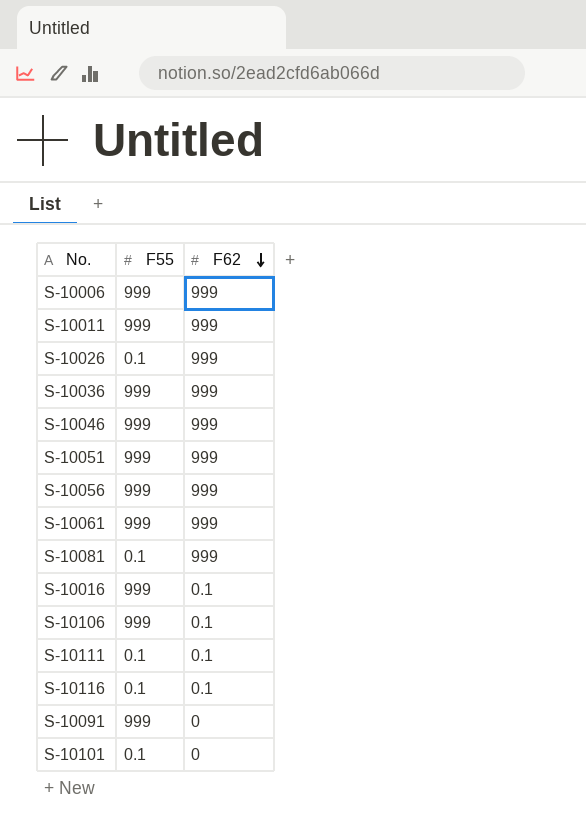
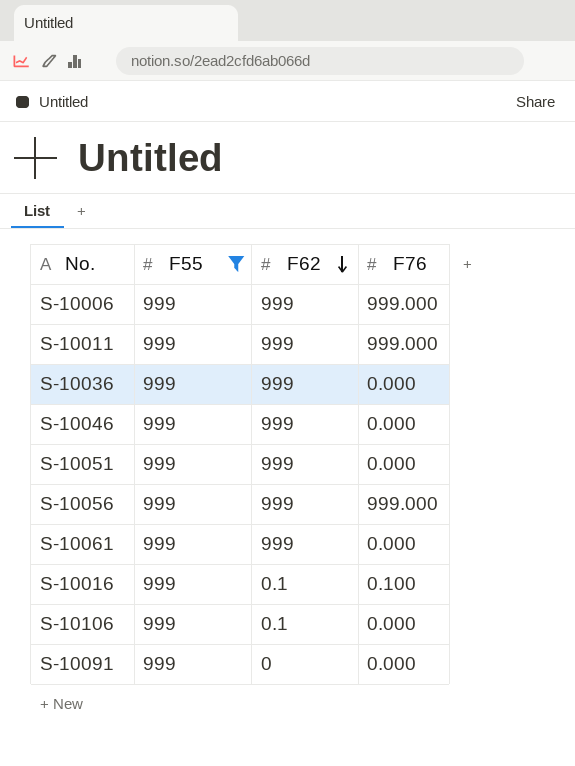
filter: none -> F55 = 999
column F76 | position: none -> 4

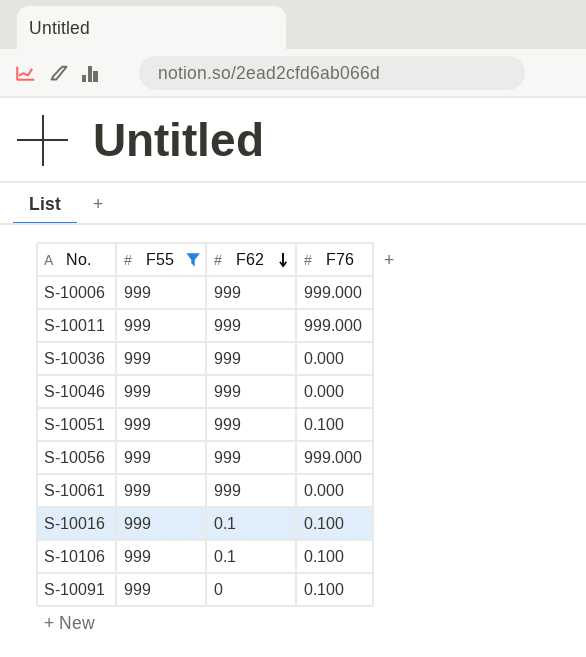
S-10051 | F76: 0.000 -> 0.100
S-10106 | F76: 0.000 -> 0.100
S-10091 | F76: 0.000 -> 0.100

